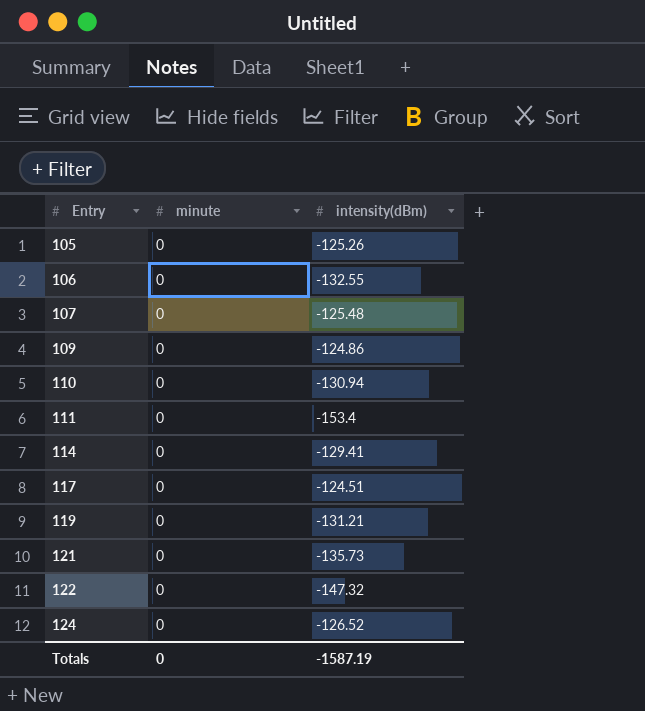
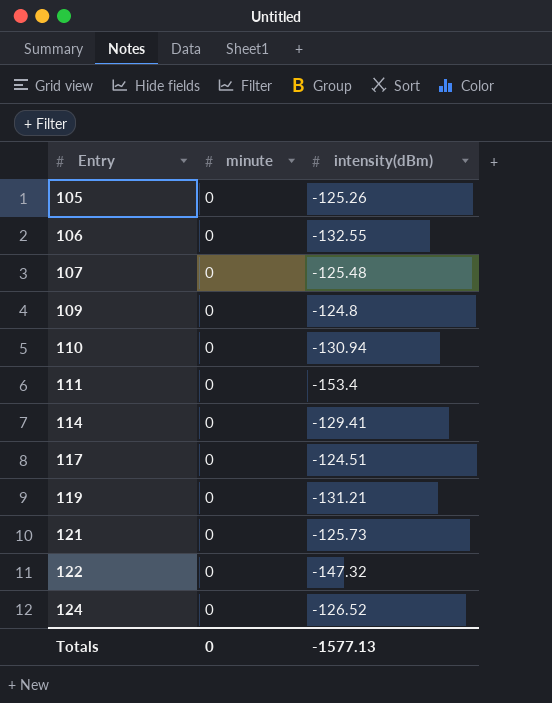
109 | intensity(dBm): -124.86 -> -124.8
121 | intensity(dBm): -135.73 -> -125.73
Totals | intensity(dBm): -1587.19 -> -1577.13

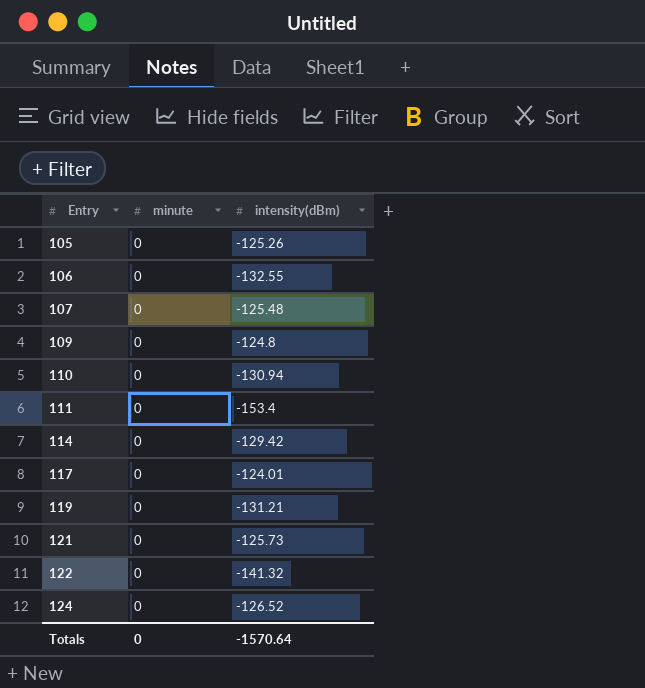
114 | intensity(dBm): -129.41 -> -129.42
117 | intensity(dBm): -124.51 -> -124.01
122 | intensity(dBm): -147.32 -> -141.32
Totals | intensity(dBm): -1577.13 -> -1570.64

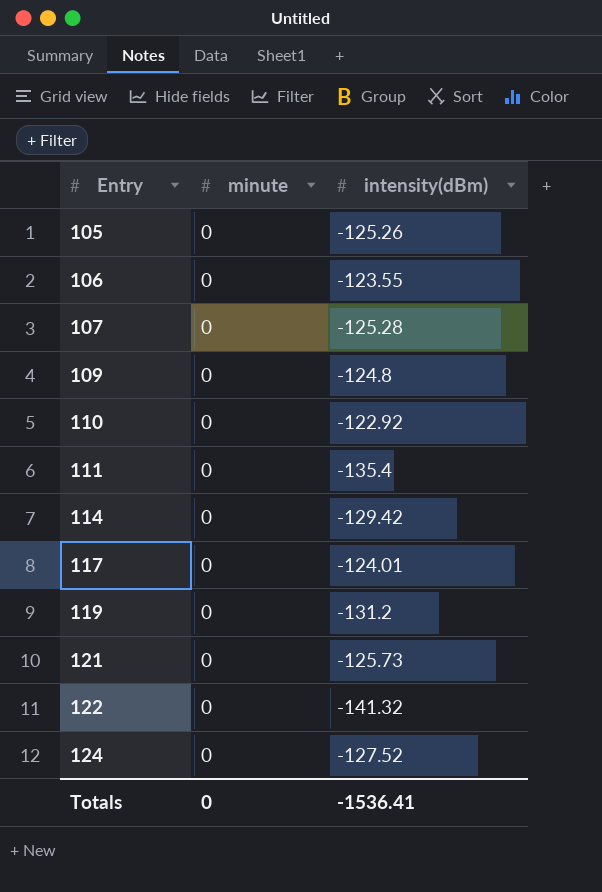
106 | intensity(dBm): -132.55 -> -123.55
107 | intensity(dBm): -125.48 -> -125.28
110 | intensity(dBm): -130.94 -> -122.92
111 | intensity(dBm): -153.4 -> -135.4
119 | intensity(dBm): -131.21 -> -131.2
124 | intensity(dBm): -126.52 -> -127.52
Totals | intensity(dBm): -1570.64 -> -1536.41

